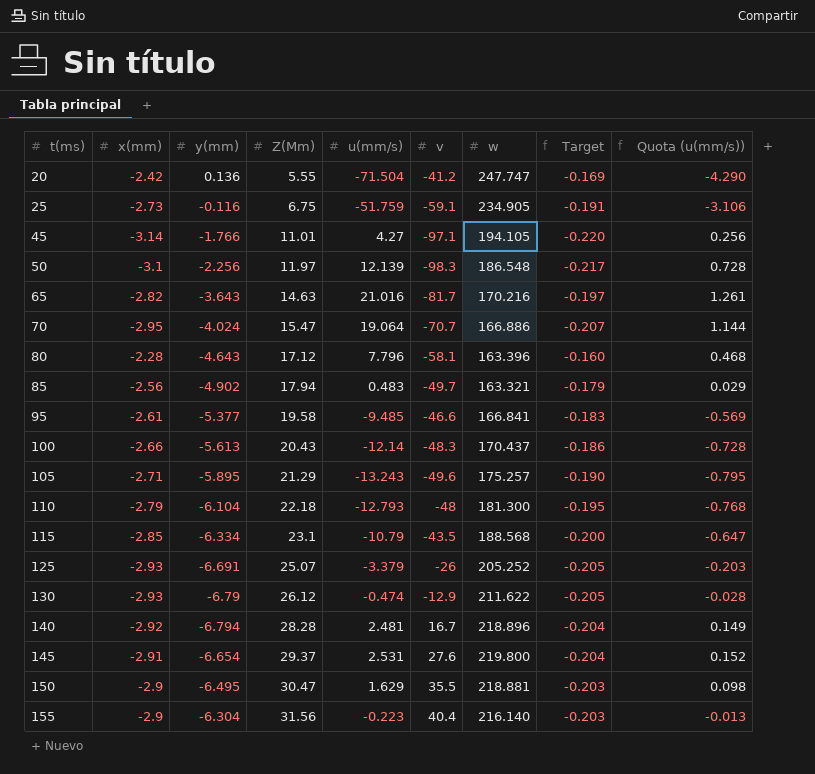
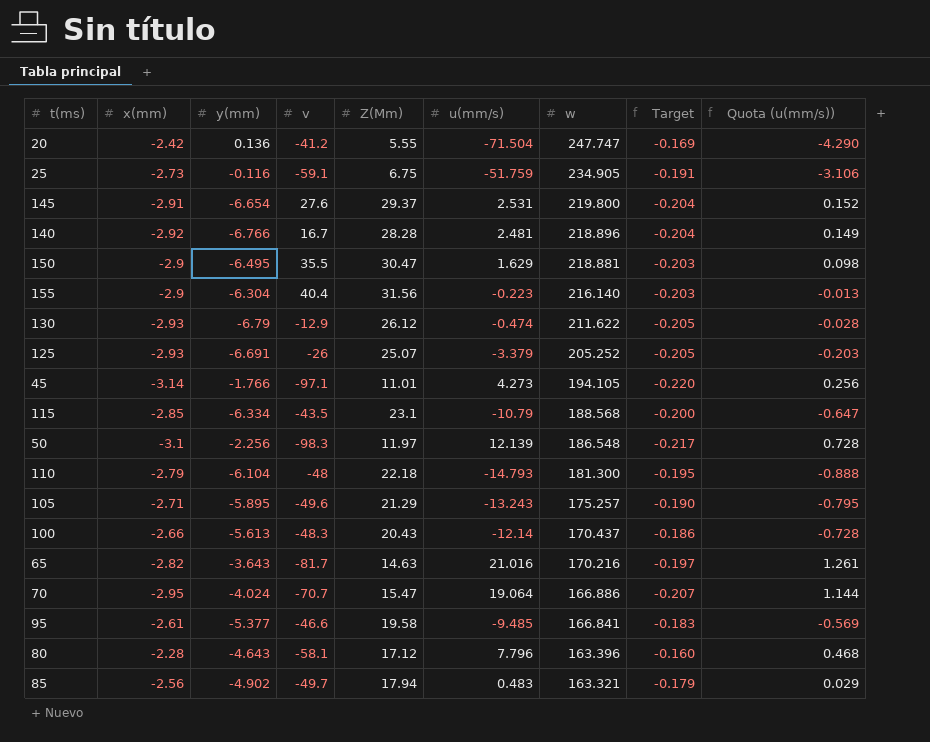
row order: t(ms) ascending -> w descending
column v | position: 6 -> 4
140 | y(mm): -6.794 -> -6.766
45 | u(mm/s): 4.27 -> 4.273
110 | u(mm/s): -12.793 -> -14.793
110 | Quota (u(mm/s)): -0.768 -> -0.888

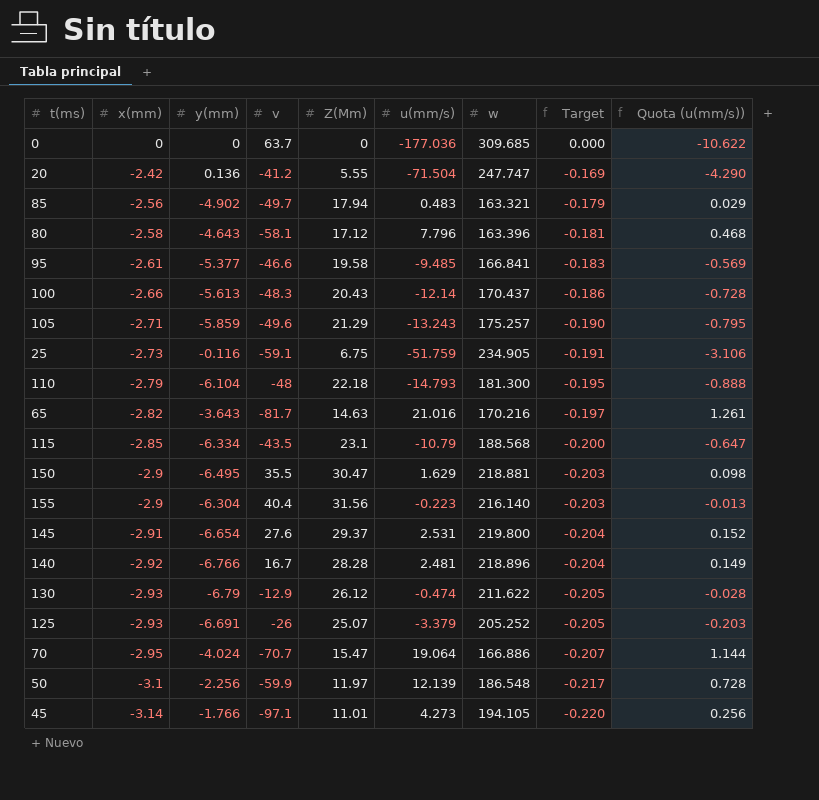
row order: w descending -> x(mm) descending
row 0: none -> 0 | 0 | 63.7 | 0 | -177.036 | 309.685 | 0.000 | -10.622
80 | x(mm): -2.28 -> -2.58
80 | Target: -0.160 -> -0.181
105 | y(mm): -5.895 -> -5.859
50 | v: -98.3 -> -59.9

